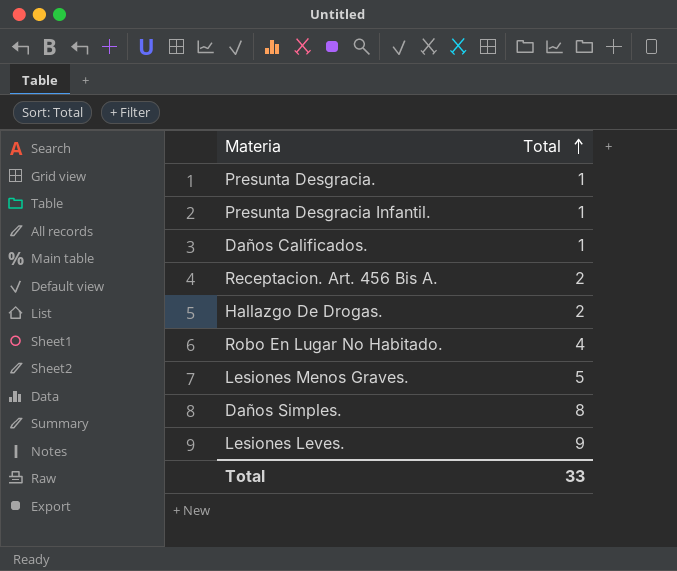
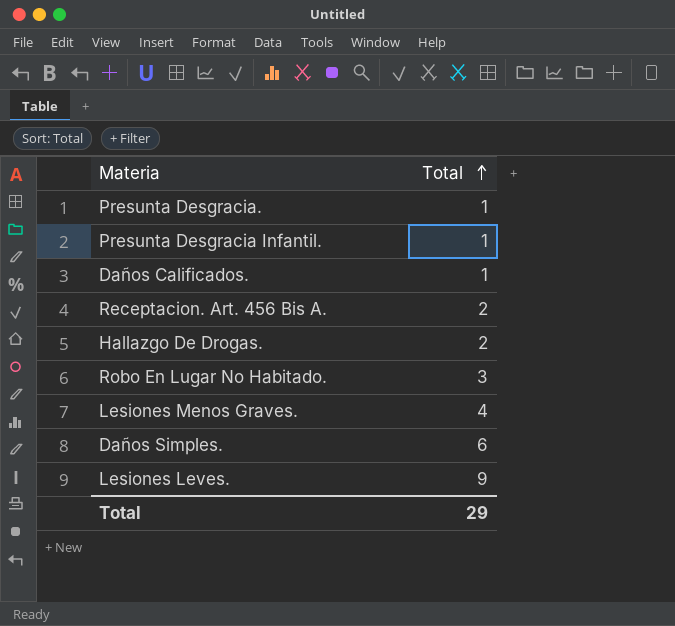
Robo En Lugar No Habitado. | Total: 4 -> 3
Lesiones Menos Graves. | Total: 5 -> 4
Daños Simples. | Total: 8 -> 6
Total | Total: 33 -> 29

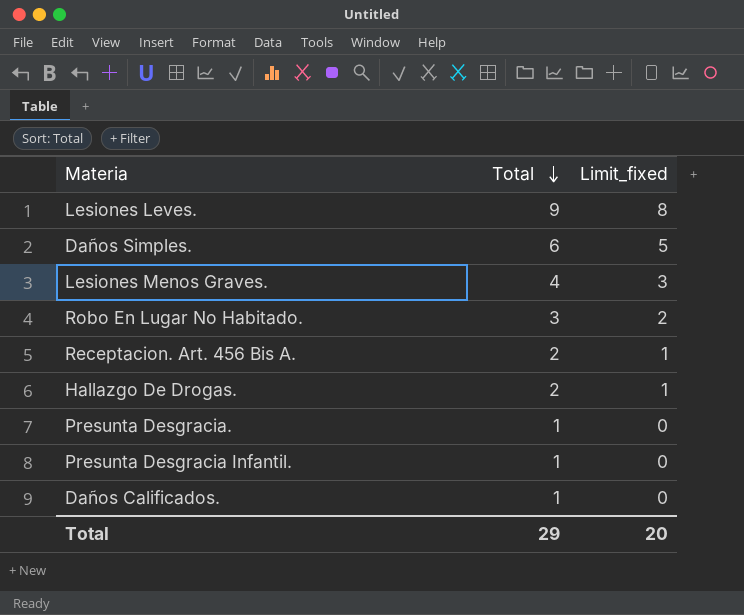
row order: Total ascending -> Total descending
column Limit_fixed | formula: none -> [Total] - 1

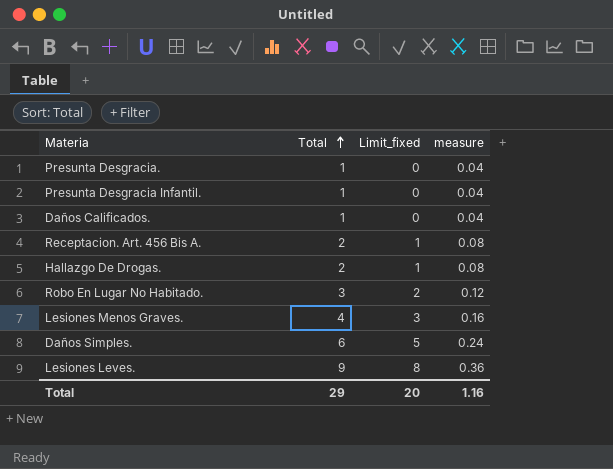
row order: Total descending -> Total ascending
column measure | formula: none -> [Total] * 0.04

